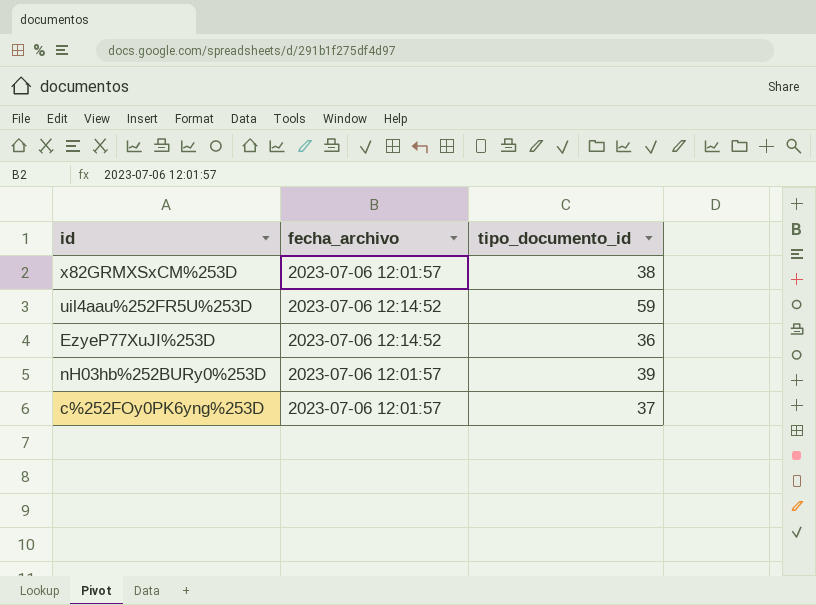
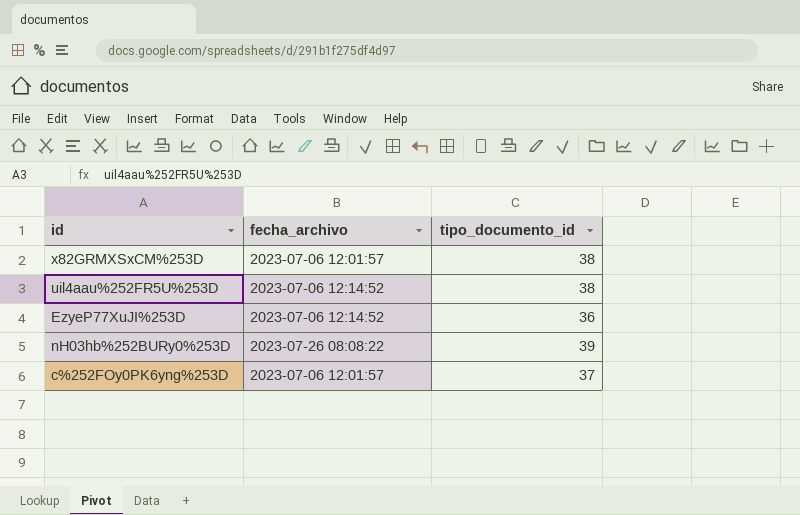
uil4aau%252FR5U%253D | tipo_documento_id: 59 -> 38
nH03hb%252BURy0%253D | fecha_archivo: 2023-07-06 12:01:57 -> 2023-07-26 08:08:22

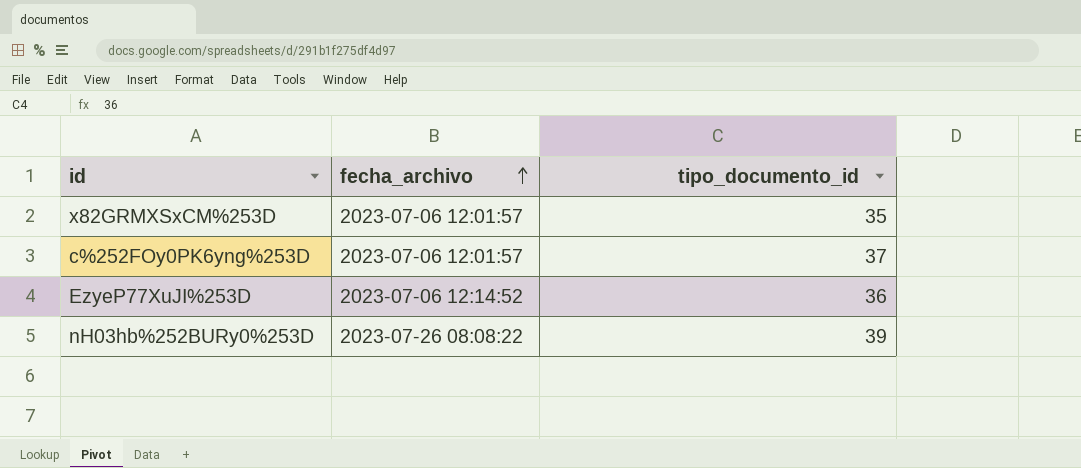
row order: none -> fecha_archivo ascending
row uil4aau%252FR5U%253D: 2023-07-06 12:14:52 | 38 -> none
x82GRMXSxCM%253D | tipo_documento_id: 38 -> 35

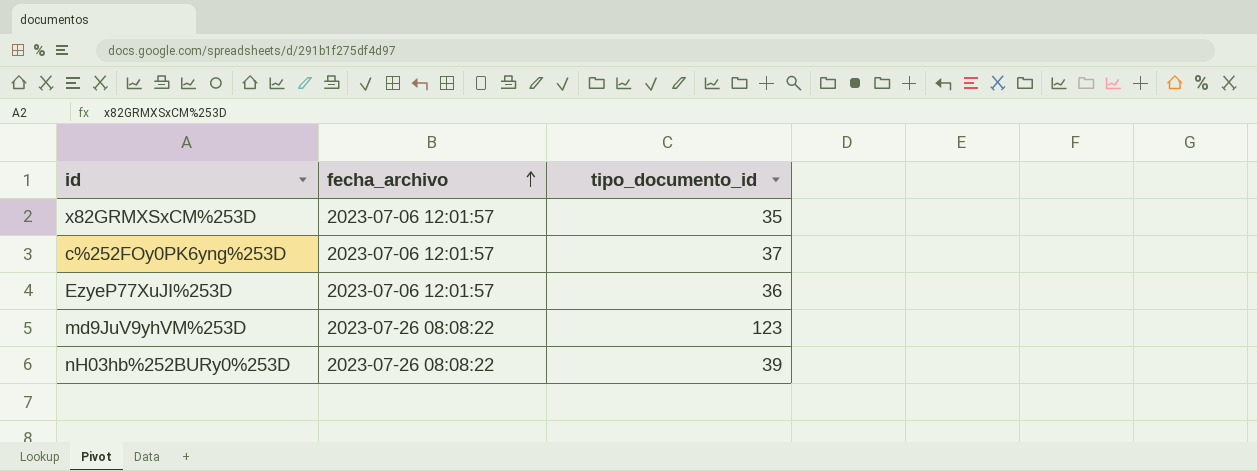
EzyeP77XuJI%253D | fecha_archivo: 2023-07-06 12:14:52 -> 2023-07-06 12:01:57
row md9JuV9yhVM%253D: none -> 2023-07-26 08:08:22 | 123

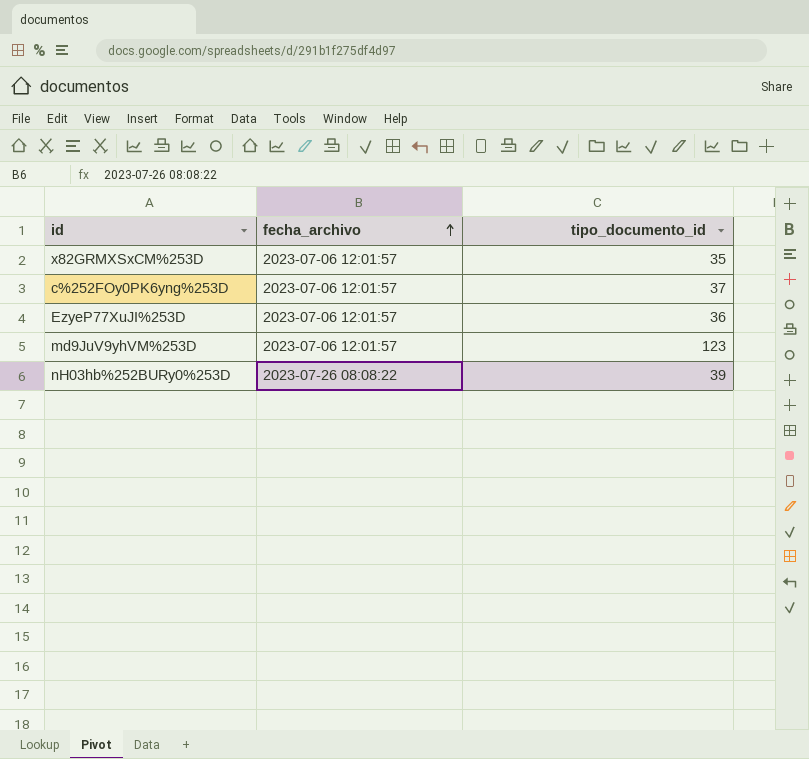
md9JuV9yhVM%253D | fecha_archivo: 2023-07-26 08:08:22 -> 2023-07-06 12:01:57

